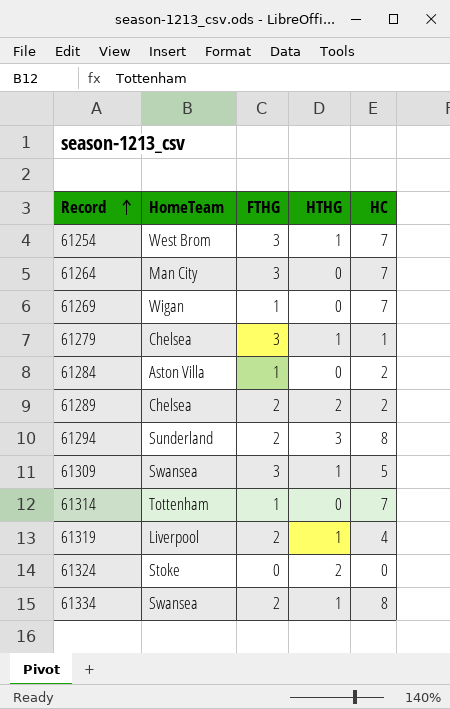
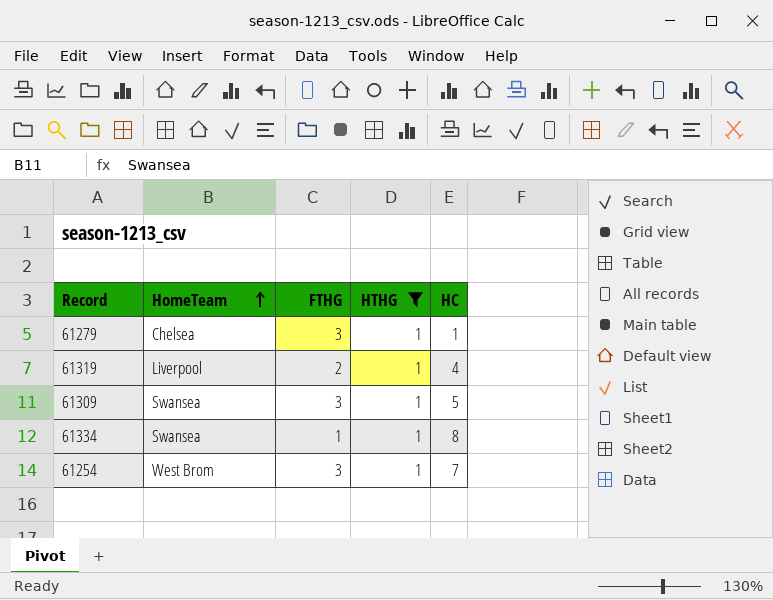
filter: none -> HTHG = 1
row order: Record ascending -> HomeTeam ascending
61334 | FTHG: 2 -> 1

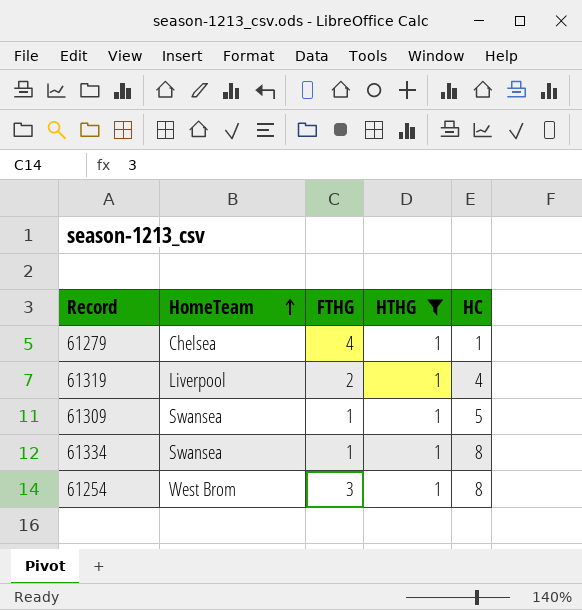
61279 | FTHG: 3 -> 4
61309 | FTHG: 3 -> 1
61254 | HC: 7 -> 8

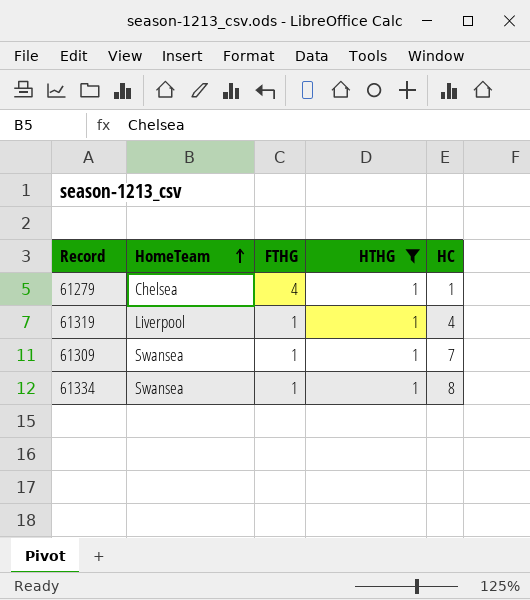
row 61254: West Brom | 3 | 1 | 8 -> none
61319 | FTHG: 2 -> 1
61309 | HC: 5 -> 7

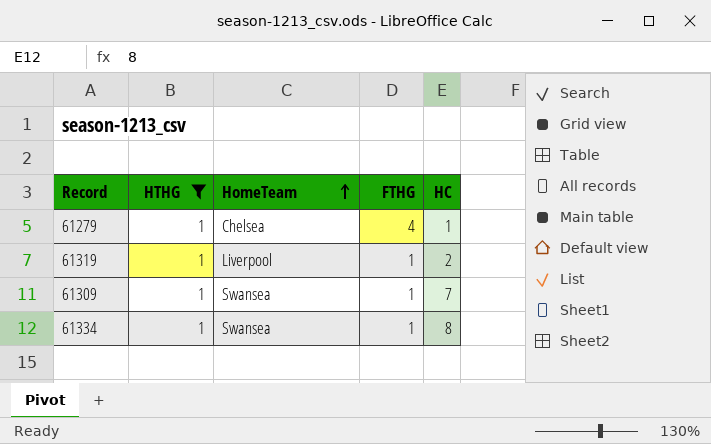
column HTHG | position: 4 -> 2
61319 | HC: 4 -> 2

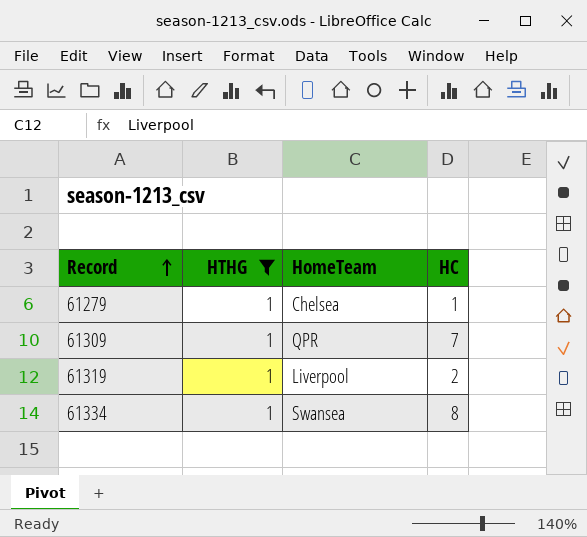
row order: HomeTeam ascending -> Record ascending
column FTHG | position: 4 -> none
61309 | HomeTeam: Swansea -> QPR

